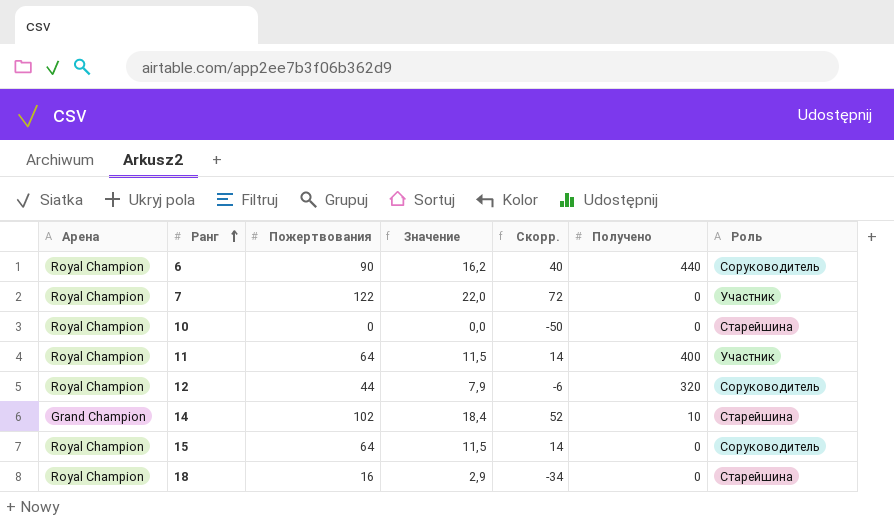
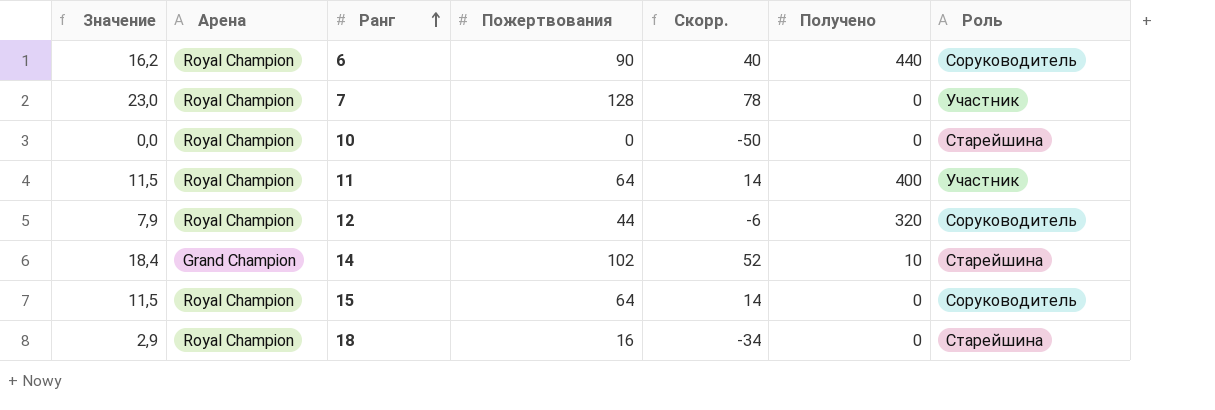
column Значение | position: 4 -> 1
7 | Значение: 22,0 -> 23,0
7 | Пожертвования: 122 -> 128
7 | Скорр.: 72 -> 78

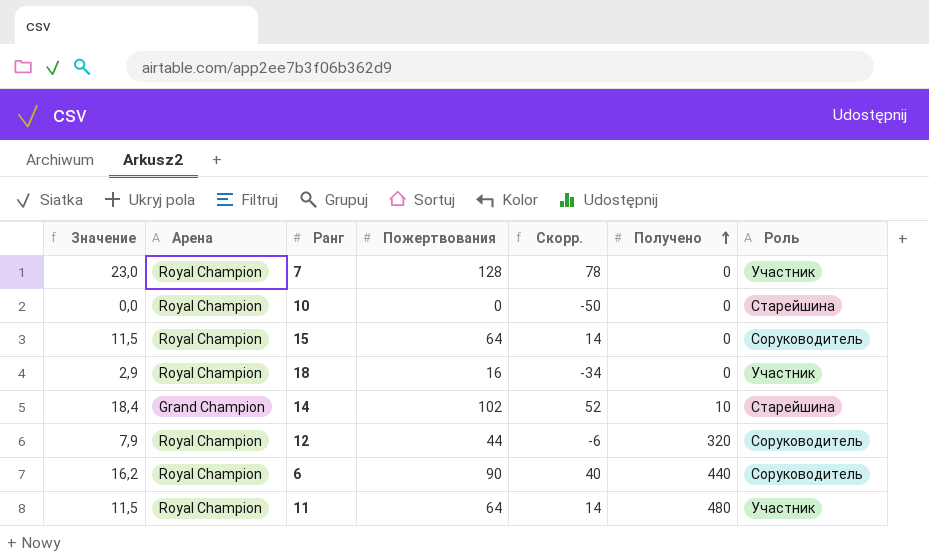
row order: Ранг ascending -> Получено ascending
18 | Роль: Старейшина -> Участник
11 | Получено: 400 -> 480

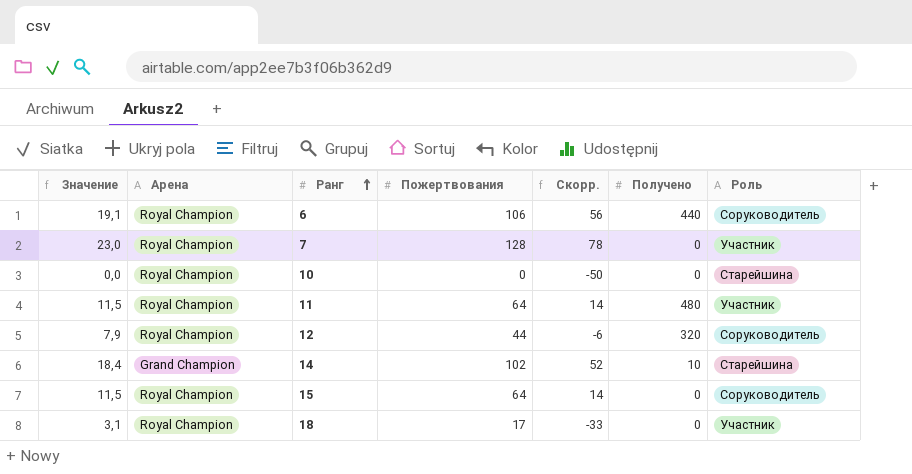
row order: Получено ascending -> Ранг ascending
6 | Значение: 16,2 -> 19,1
6 | Пожертвования: 90 -> 106
6 | Скорр.: 40 -> 56
18 | Значение: 2,9 -> 3,1
18 | Пожертвования: 16 -> 17
18 | Скорр.: -34 -> -33

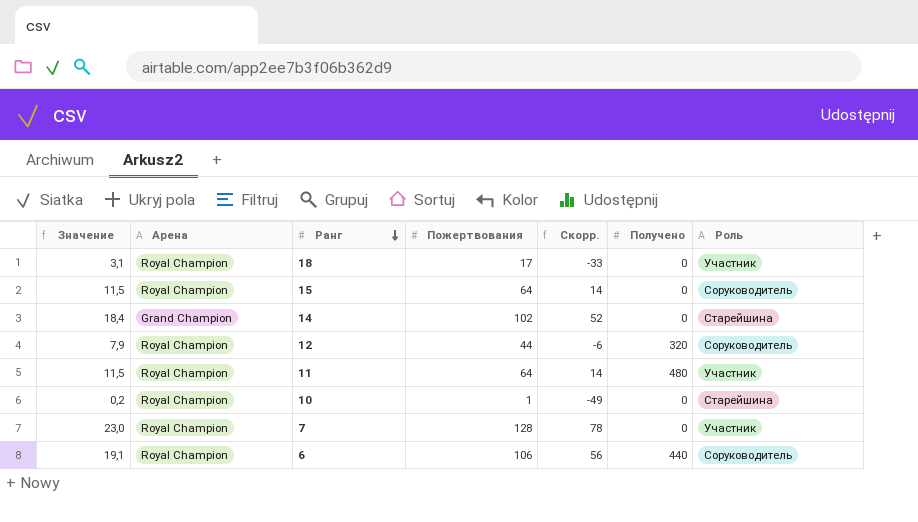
row order: Ранг ascending -> Ранг descending
14 | Получено: 10 -> 0
10 | Значение: 0,0 -> 0,2
10 | Пожертвования: 0 -> 1
10 | Скорр.: -50 -> -49

